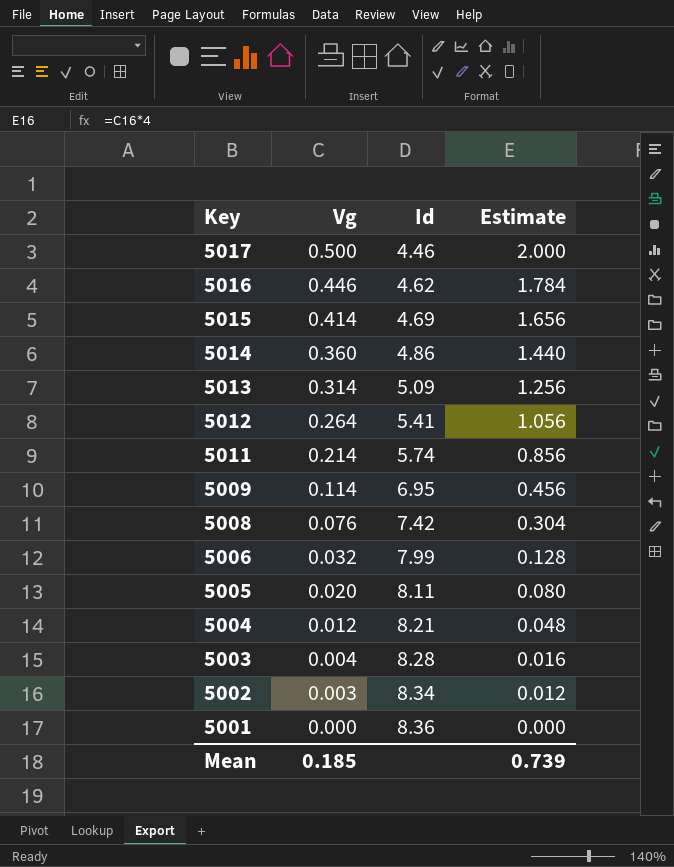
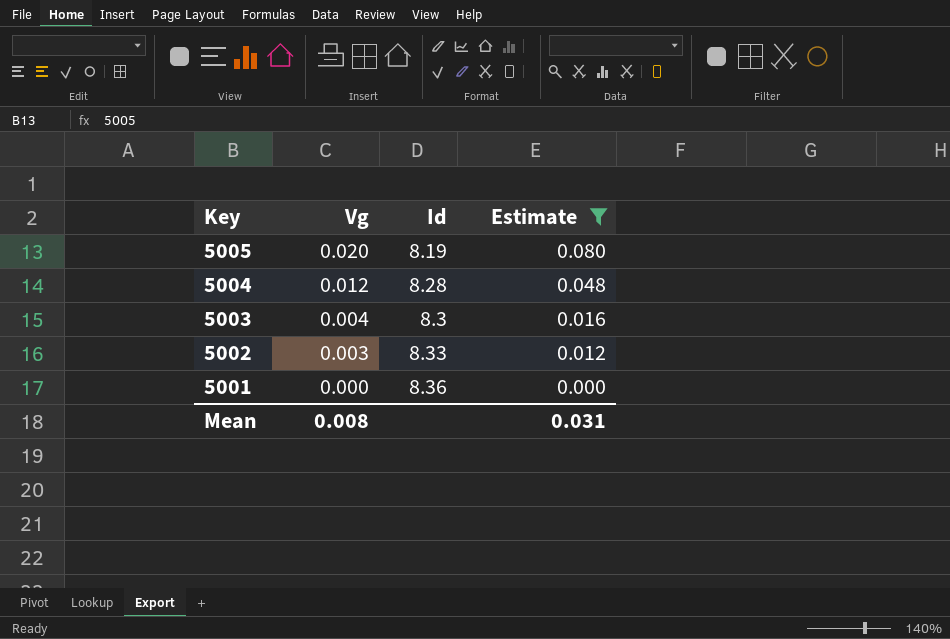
filter: none -> Estimate <= 0.080
5005 | Id: 8.11 -> 8.19
5004 | Id: 8.21 -> 8.28
5003 | Id: 8.28 -> 8.3
5002 | Id: 8.34 -> 8.33
Mean | Vg: 0.185 -> 0.008
Mean | Estimate: 0.739 -> 0.031

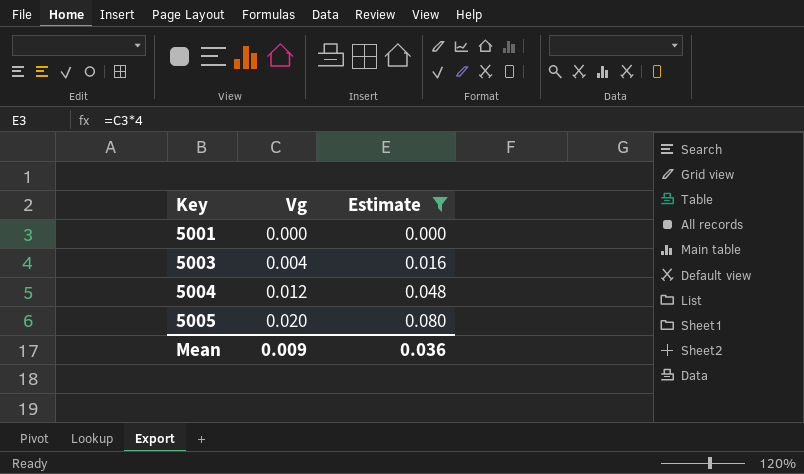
row order: Key descending -> Key ascending
column Id | position: 3 -> none
row 5002: 0.003 | 8.33 | 0.012 -> none
Mean | Vg: 0.008 -> 0.009
Mean | Estimate: 0.031 -> 0.036

